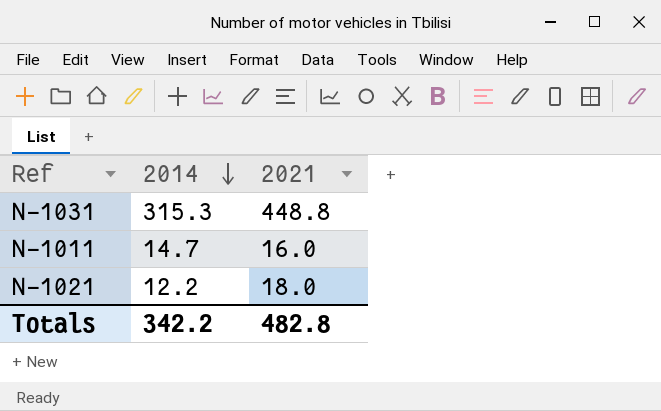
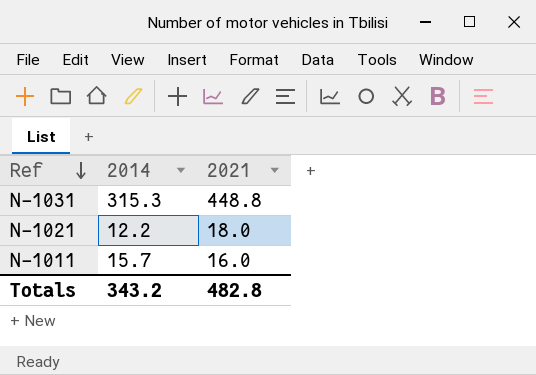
row order: 2014 descending -> Ref descending
N-1011 | 2014: 14.7 -> 15.7
Totals | 2014: 342.2 -> 343.2

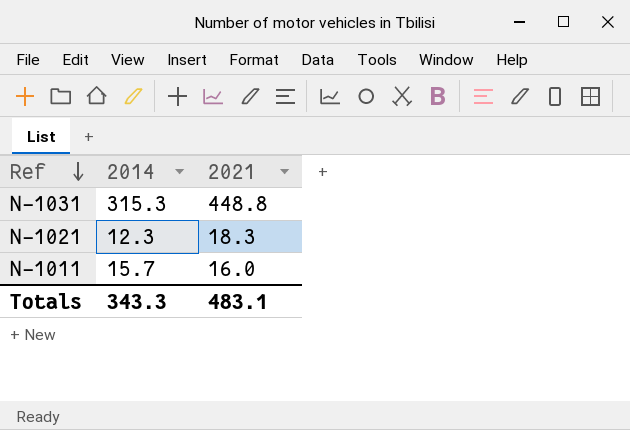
N-1021 | 2014: 12.2 -> 12.3
N-1021 | 2021: 18.0 -> 18.3
Totals | 2014: 343.2 -> 343.3
Totals | 2021: 482.8 -> 483.1

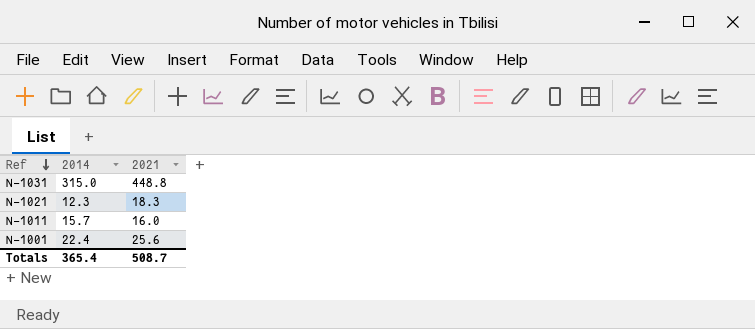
N-1031 | 2014: 315.3 -> 315.0
row N-1001: none -> 22.4 | 25.6
Totals | 2014: 343.3 -> 365.4
Totals | 2021: 483.1 -> 508.7

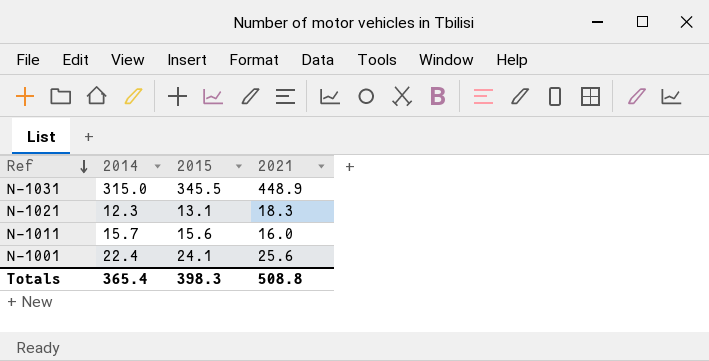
column 2015 | position: none -> 3
N-1031 | 2021: 448.8 -> 448.9
Totals | 2021: 508.7 -> 508.8

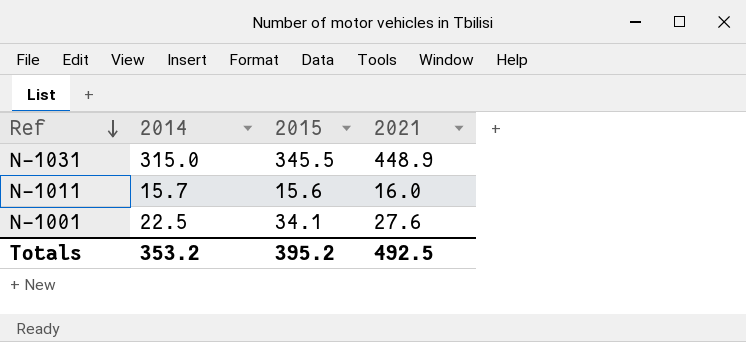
row N-1021: 12.3 | 13.1 | 18.3 -> none
N-1001 | 2014: 22.4 -> 22.5
N-1001 | 2015: 24.1 -> 34.1
N-1001 | 2021: 25.6 -> 27.6
Totals | 2014: 365.4 -> 353.2
Totals | 2015: 398.3 -> 395.2
Totals | 2021: 508.8 -> 492.5

